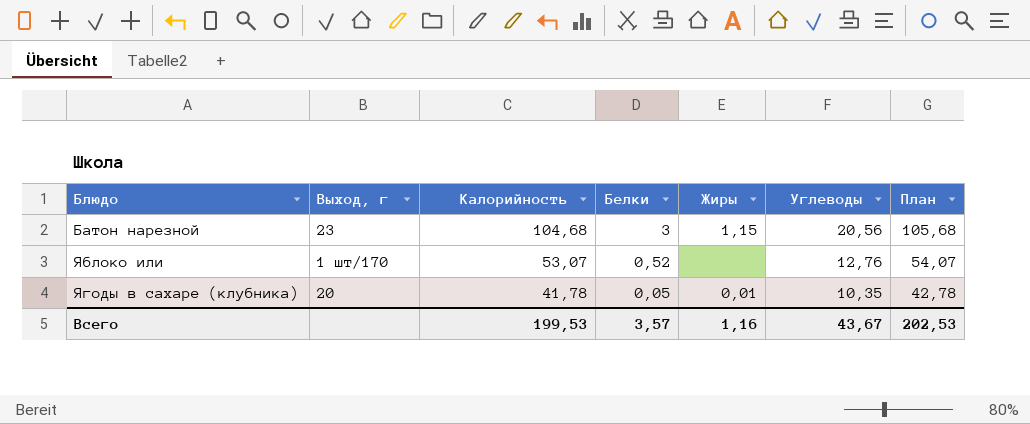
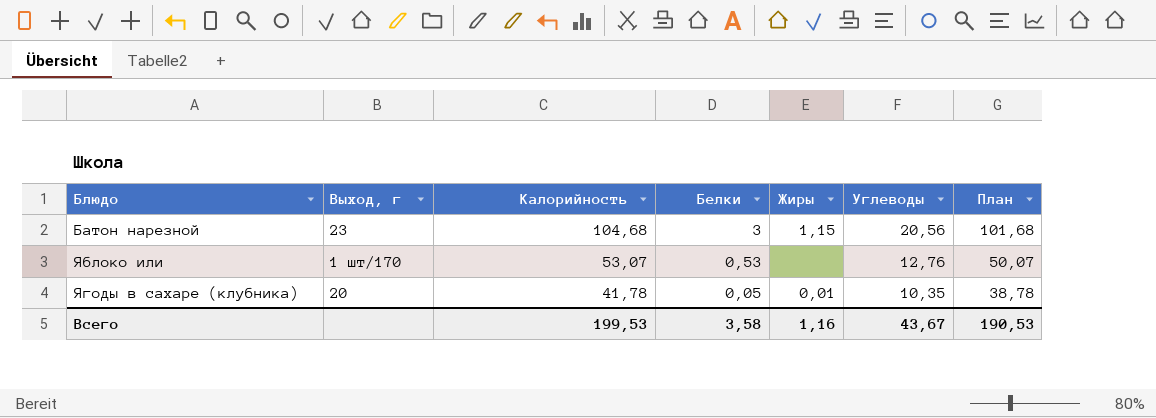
column План | formula: [Калорийность] + 1 -> [Калорийность] - 3
Яблоко или | Белки: 0,52 -> 0,53
Всего | Белки: 3,57 -> 3,58
Всего | План: 202,53 -> 190,53

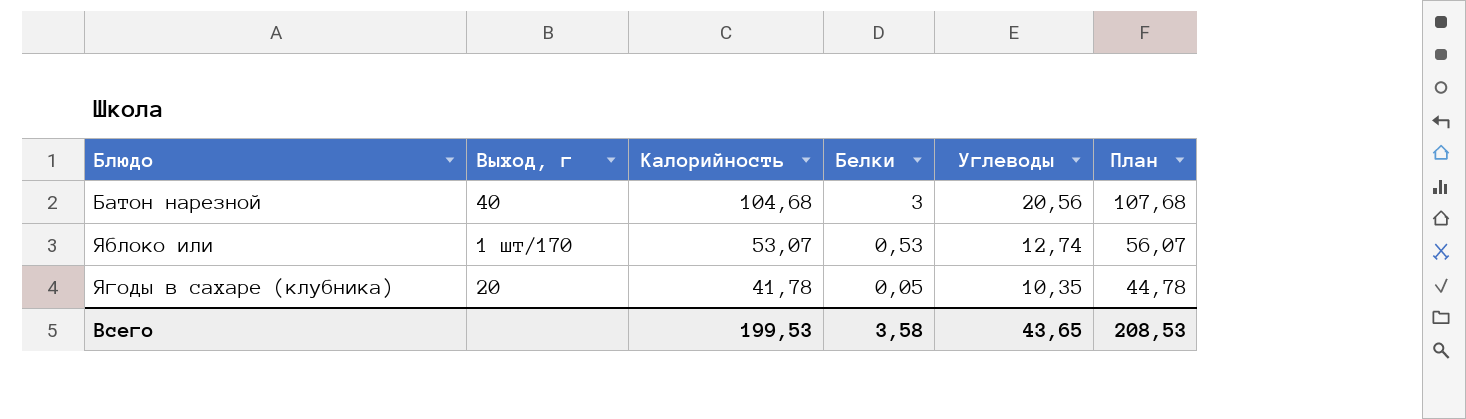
column Жиры | position: 5 -> none
column План | formula: [Калорийность] - 3 -> [Калорийность] + 3
Батон нарезной | Выход, г: 23 -> 40
Яблоко или | Углеводы: 12,76 -> 12,74
Всего | Углеводы: 43,67 -> 43,65
Всего | План: 190,53 -> 208,53

